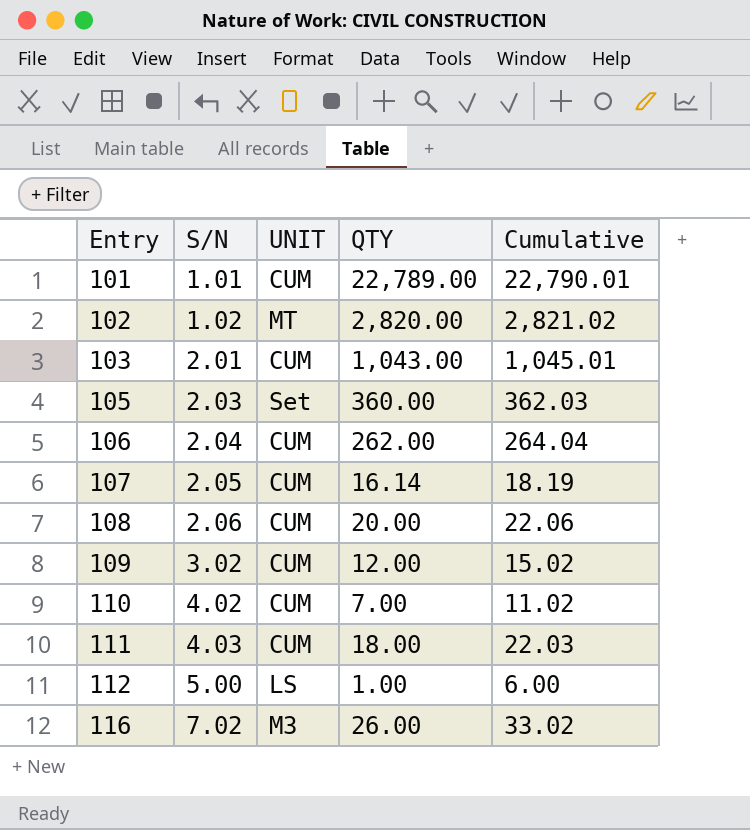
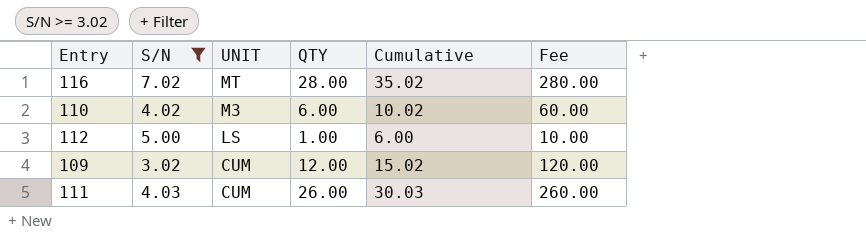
filter: none -> S/N >= 3.02
row order: Entry ascending -> UNIT descending
column Fee | formula: none -> [QTY] * 10
116 | UNIT: M3 -> MT
116 | QTY: 26.00 -> 28.00
116 | Cumulative: 33.02 -> 35.02
110 | UNIT: CUM -> M3
110 | QTY: 7.00 -> 6.00
110 | Cumulative: 11.02 -> 10.02
111 | QTY: 18.00 -> 26.00
111 | Cumulative: 22.03 -> 30.03

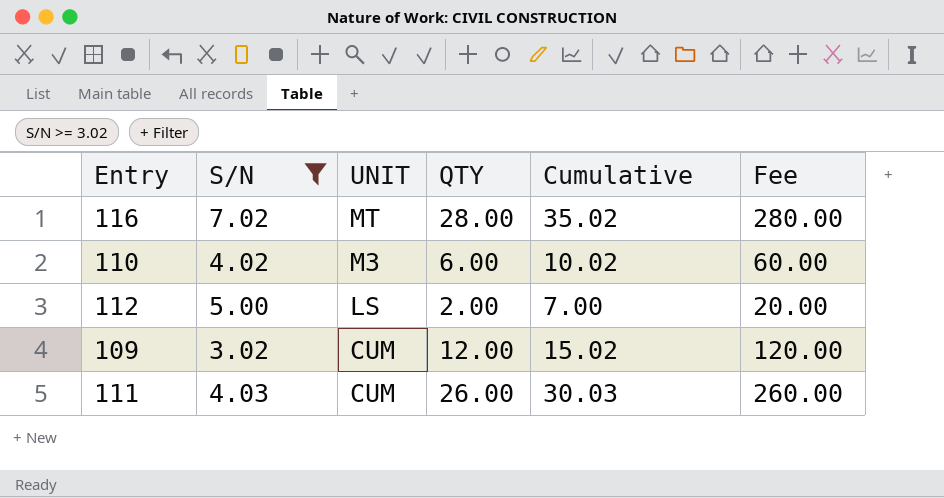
112 | QTY: 1.00 -> 2.00
112 | Cumulative: 6.00 -> 7.00
112 | Fee: 10.00 -> 20.00

